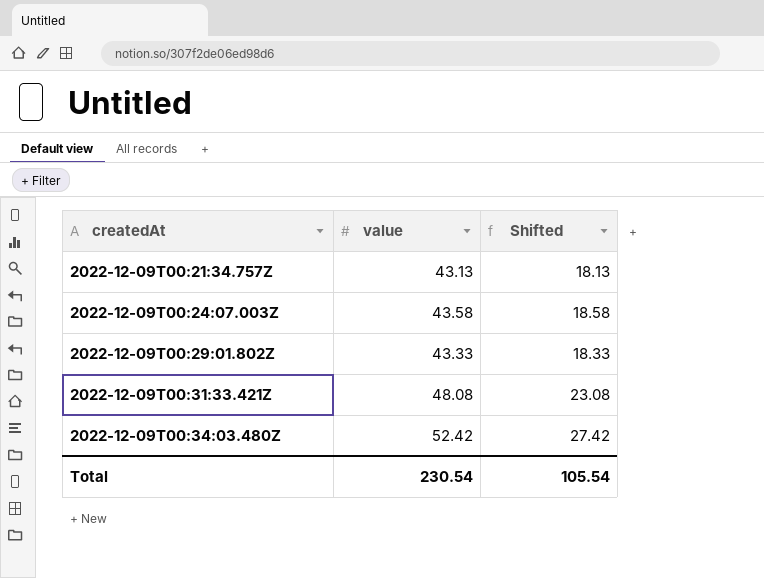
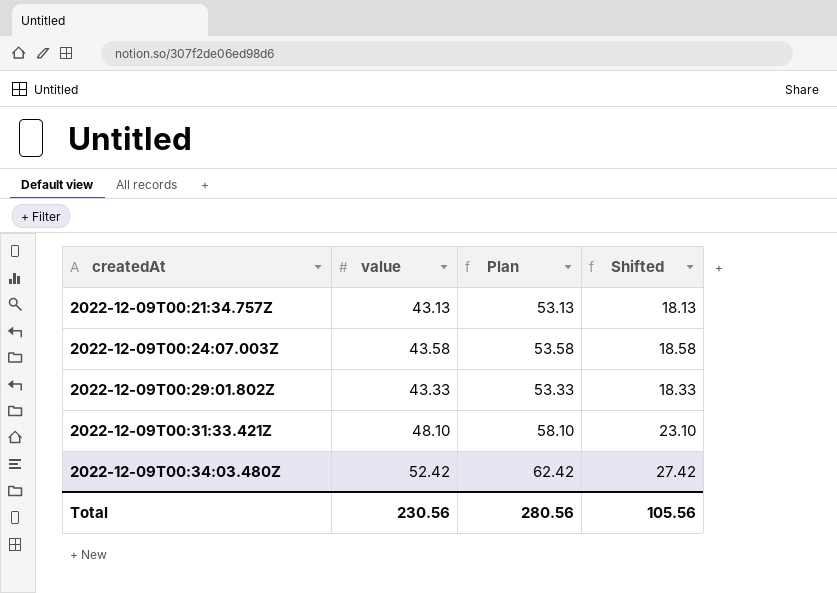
column Plan | formula: none -> [value] + 10
2022-12-09T00:31:33.421Z | value: 48.08 -> 48.10
2022-12-09T00:31:33.421Z | Shifted: 23.08 -> 23.10
Total | value: 230.54 -> 230.56
Total | Shifted: 105.54 -> 105.56

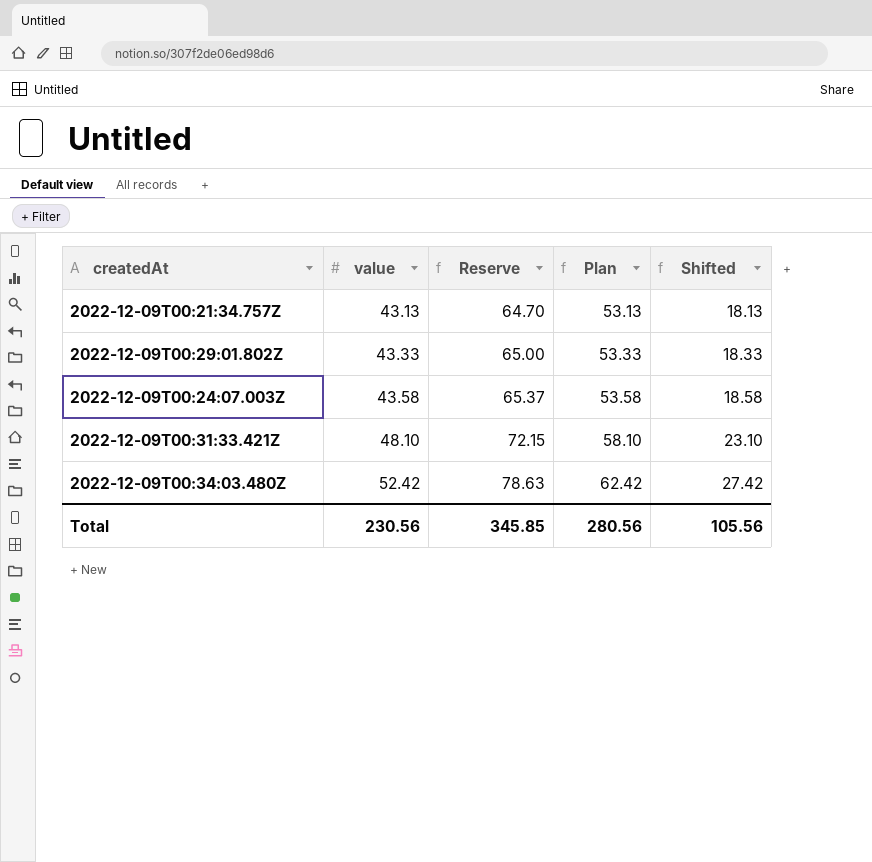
row order: createdAt ascending -> value ascending
column Reserve | formula: none -> [value] * 1.5

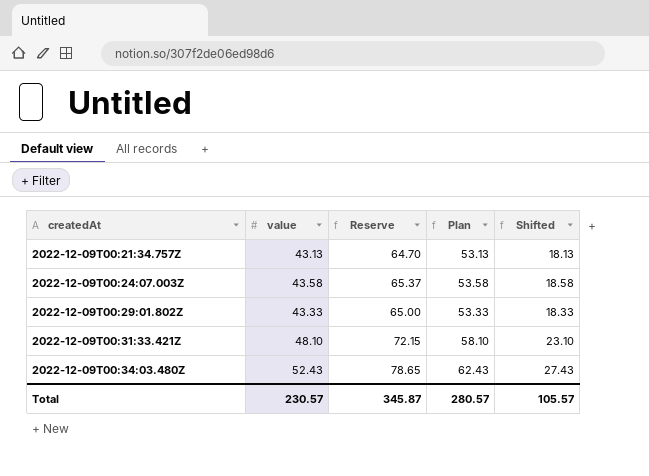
row order: value ascending -> createdAt ascending
2022-12-09T00:34:03.480Z | value: 52.42 -> 52.43
2022-12-09T00:34:03.480Z | Reserve: 78.63 -> 78.65
2022-12-09T00:34:03.480Z | Plan: 62.42 -> 62.43
2022-12-09T00:34:03.480Z | Shifted: 27.42 -> 27.43
Total | value: 230.56 -> 230.57
Total | Reserve: 345.85 -> 345.87
Total | Plan: 280.56 -> 280.57
Total | Shifted: 105.56 -> 105.57

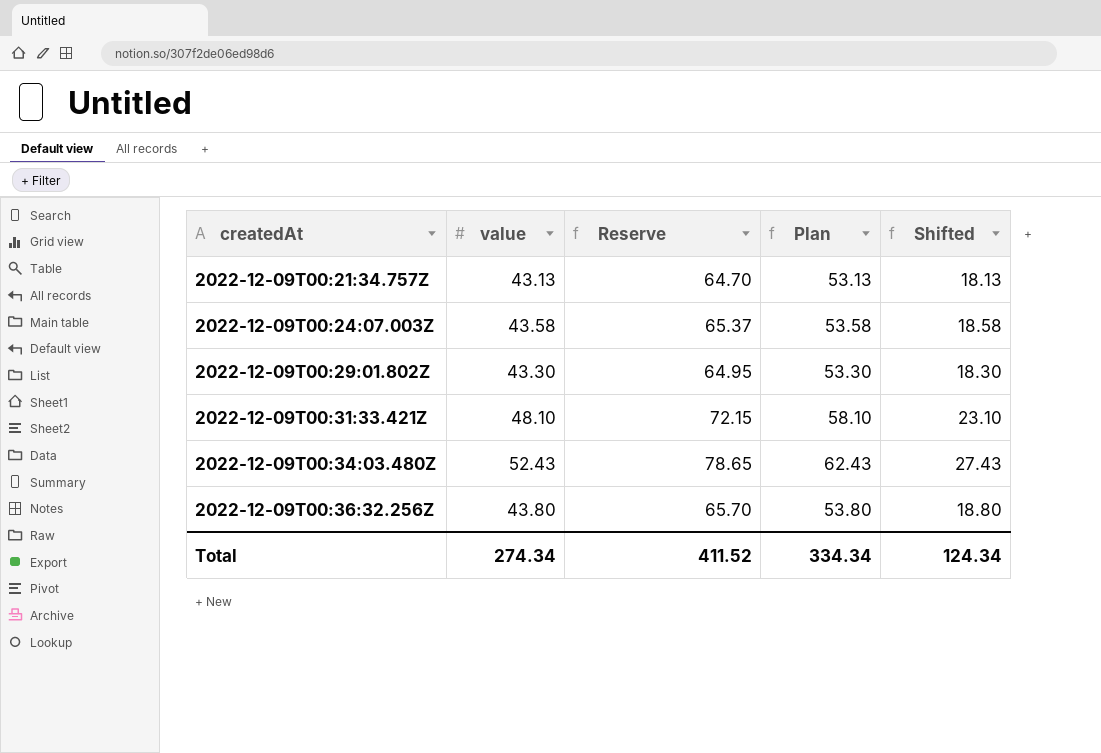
2022-12-09T00:29:01.802Z | value: 43.33 -> 43.30
2022-12-09T00:29:01.802Z | Reserve: 65.00 -> 64.95
2022-12-09T00:29:01.802Z | Plan: 53.33 -> 53.30
2022-12-09T00:29:01.802Z | Shifted: 18.33 -> 18.30
row 2022-12-09T00:36:32.256Z: none -> 43.80 | 65.70 | 53.80 | 18.80
Total | value: 230.57 -> 274.34
Total | Reserve: 345.87 -> 411.52
Total | Plan: 280.57 -> 334.34
Total | Shifted: 105.57 -> 124.34

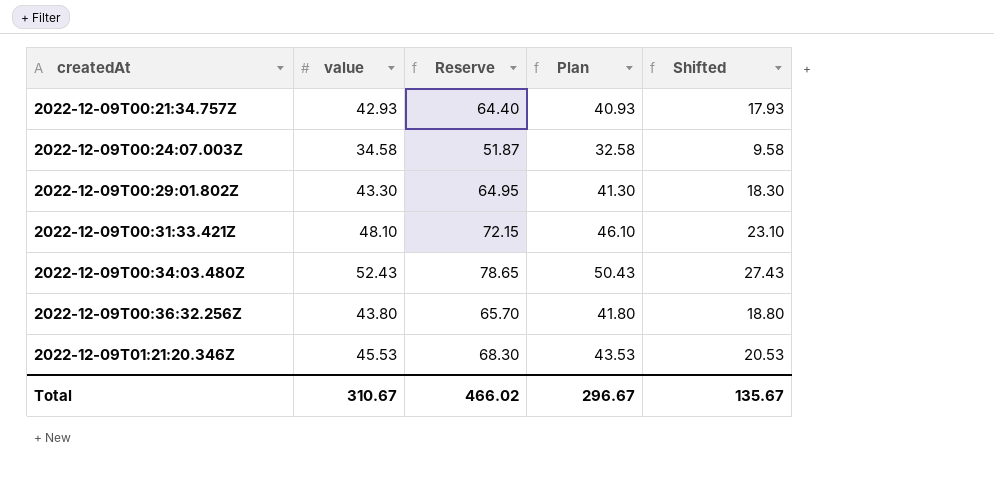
column Plan | formula: [value] + 10 -> [value] - 2
2022-12-09T00:21:34.757Z | value: 43.13 -> 42.93
2022-12-09T00:21:34.757Z | Reserve: 64.70 -> 64.40
2022-12-09T00:21:34.757Z | Shifted: 18.13 -> 17.93
2022-12-09T00:24:07.003Z | value: 43.58 -> 34.58
2022-12-09T00:24:07.003Z | Reserve: 65.37 -> 51.87
2022-12-09T00:24:07.003Z | Shifted: 18.58 -> 9.58
row 2022-12-09T01:21:20.346Z: none -> 45.53 | 68.30 | 43.53 | 20.53
Total | value: 274.34 -> 310.67
Total | Reserve: 411.52 -> 466.02
Total | Plan: 334.34 -> 296.67
Total | Shifted: 124.34 -> 135.67

